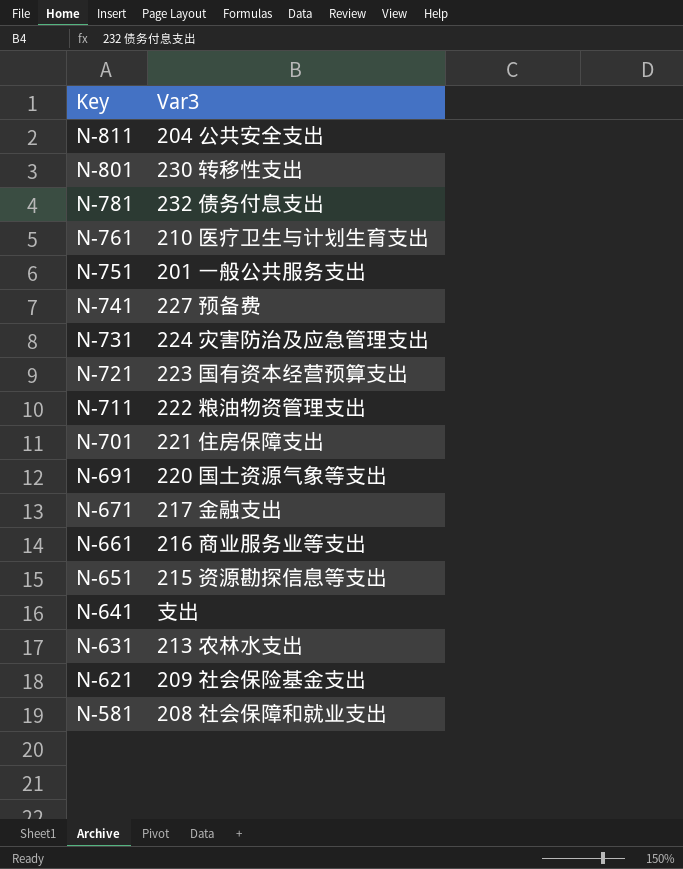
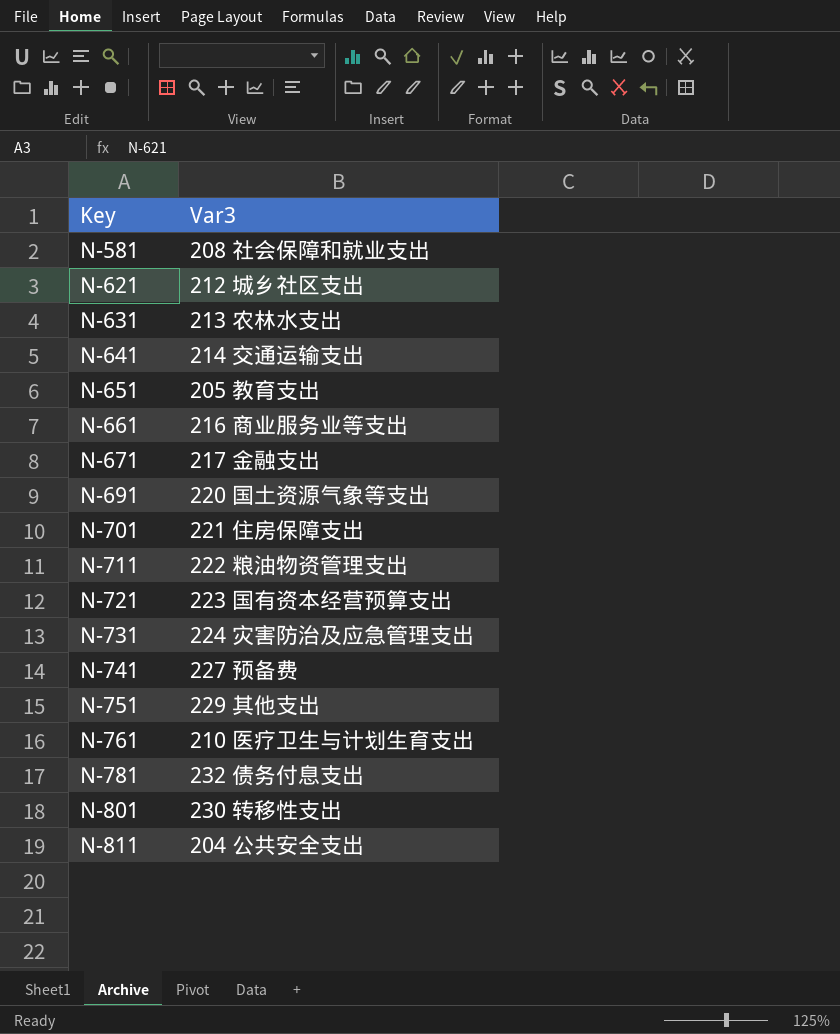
row order: Key descending -> Key ascending
N-621 | Var3: 209 社会保险基金支出 -> 212 城乡社区支出
N-641 | Var3: 支出 -> 214 交通运输支出
N-651 | Var3: 215 资源勘探信息等支出 -> 205 教育支出
N-751 | Var3: 201 一般公共服务支出 -> 229 其他支出

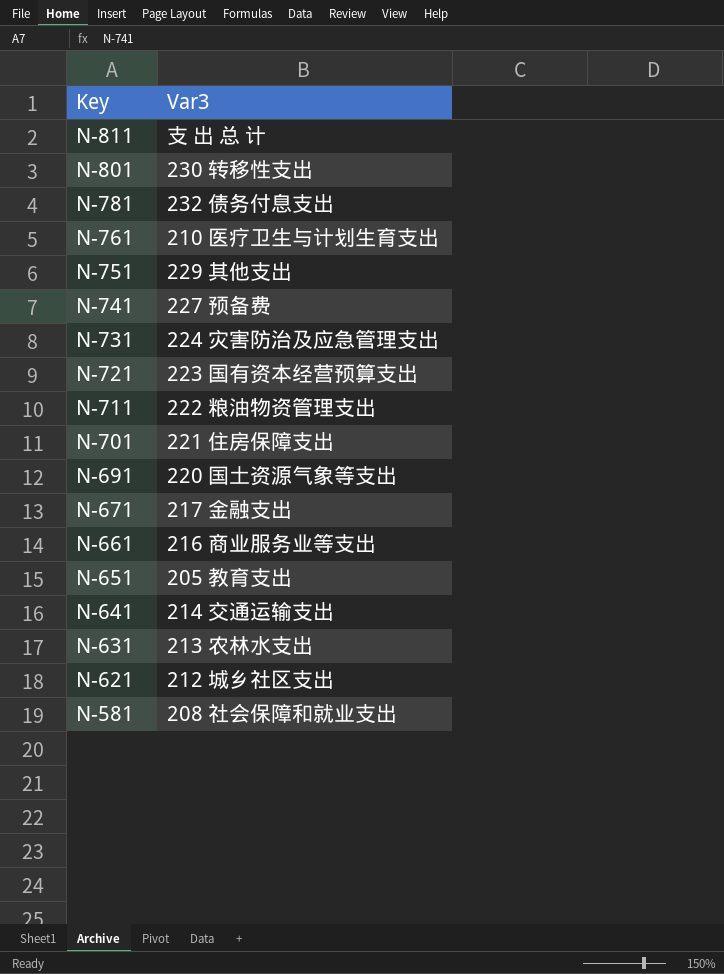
row order: Key ascending -> Key descending
N-811 | Var3: 204 公共安全支出 -> 支 出 总 计

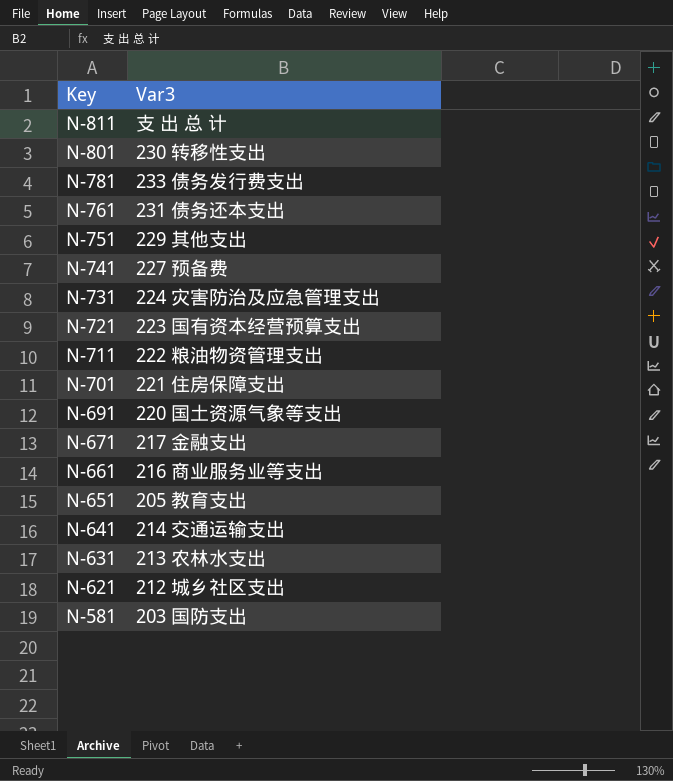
N-781 | Var3: 232 债务付息支出 -> 233 债务发行费支出
N-761 | Var3: 210 医疗卫生与计划生育支出 -> 231 债务还本支出
N-581 | Var3: 208 社会保障和就业支出 -> 203 国防支出

